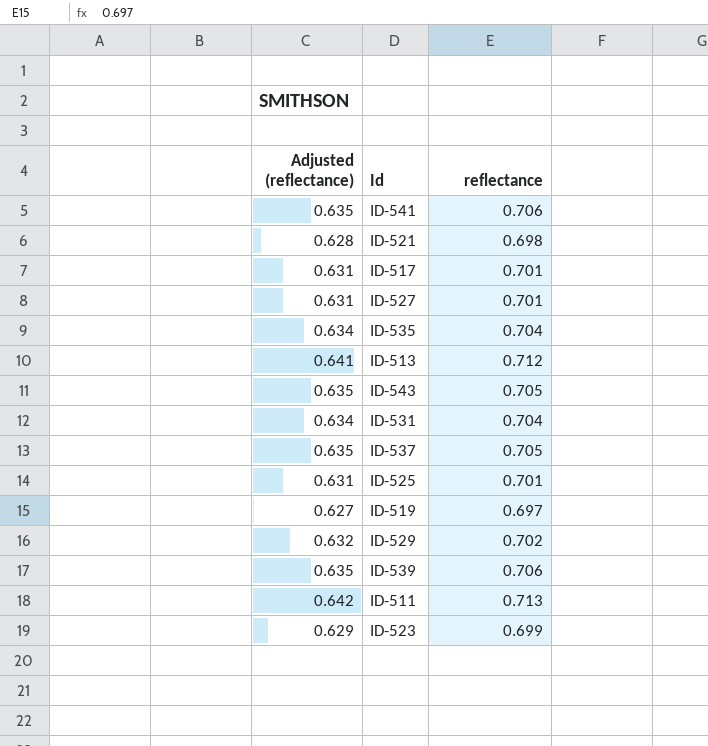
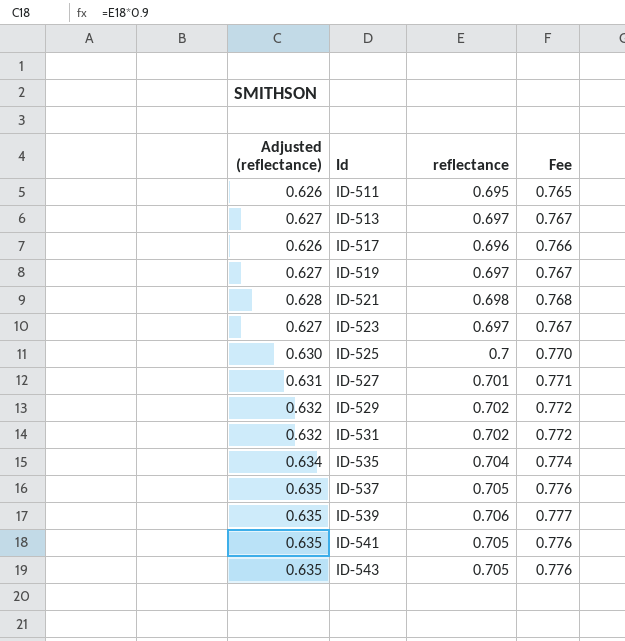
row order: none -> Id ascending
column Fee | formula: none -> [reflectance] * 1.1
ID-511 | Adjusted (reflectance): 0.642 -> 0.626
ID-511 | reflectance: 0.713 -> 0.695
ID-513 | Adjusted (reflectance): 0.641 -> 0.627
ID-513 | reflectance: 0.712 -> 0.697
ID-517 | Adjusted (reflectance): 0.631 -> 0.626
ID-517 | reflectance: 0.701 -> 0.696
ID-523 | Adjusted (reflectance): 0.629 -> 0.627
ID-523 | reflectance: 0.699 -> 0.697
ID-525 | Adjusted (reflectance): 0.631 -> 0.630
ID-525 | reflectance: 0.701 -> 0.7
ID-531 | Adjusted (reflectance): 0.634 -> 0.632
ID-531 | reflectance: 0.704 -> 0.702
ID-541 | reflectance: 0.706 -> 0.705

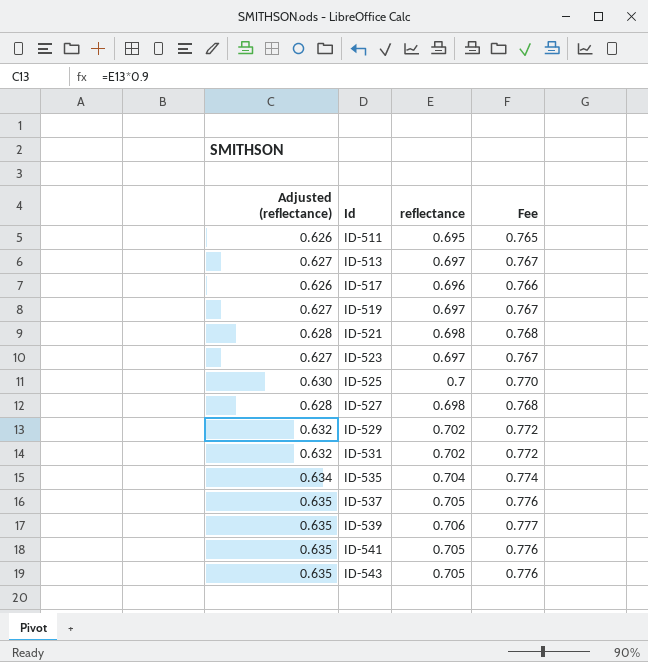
ID-527 | Adjusted (reflectance): 0.631 -> 0.628
ID-527 | reflectance: 0.701 -> 0.698
ID-527 | Fee: 0.771 -> 0.768

